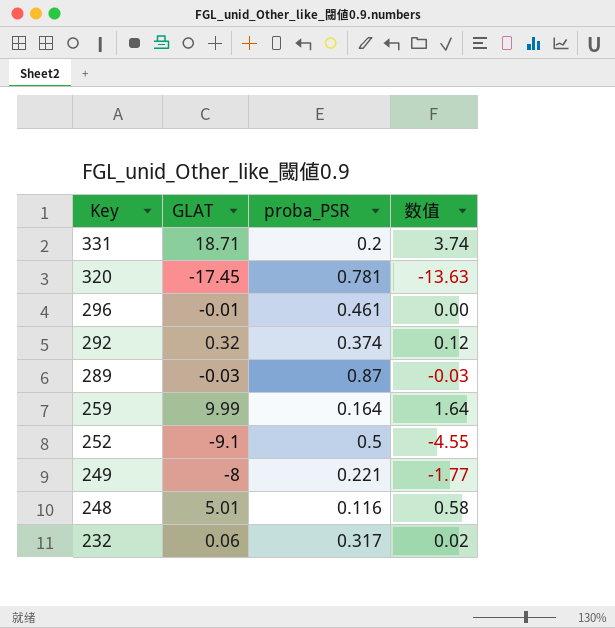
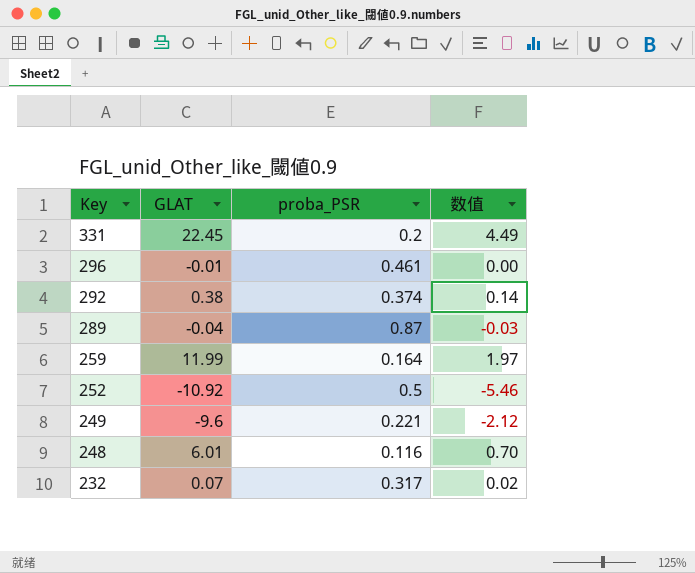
row 320: -17.45 | 0.781 | -13.63 -> none
331 | GLAT: 18.71 -> 22.45
331 | 数值: 3.74 -> 4.49
292 | GLAT: 0.32 -> 0.38
292 | 数值: 0.12 -> 0.14
289 | GLAT: -0.03 -> -0.04
259 | GLAT: 9.99 -> 11.99
259 | 数值: 1.64 -> 1.97
252 | GLAT: -9.1 -> -10.92
252 | 数值: -4.55 -> -5.46
249 | GLAT: -8 -> -9.6
249 | 数值: -1.77 -> -2.12
248 | GLAT: 5.01 -> 6.01
248 | 数值: 0.58 -> 0.70
232 | GLAT: 0.06 -> 0.07

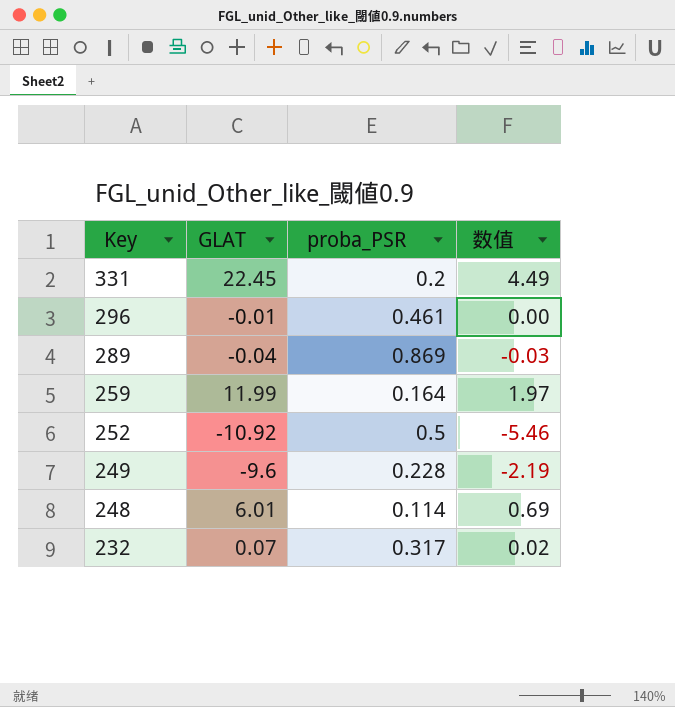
row 292: 0.38 | 0.374 | 0.14 -> none
289 | proba_PSR: 0.87 -> 0.869
249 | proba_PSR: 0.221 -> 0.228
249 | 数值: -2.12 -> -2.19
248 | proba_PSR: 0.116 -> 0.114
248 | 数值: 0.70 -> 0.69

